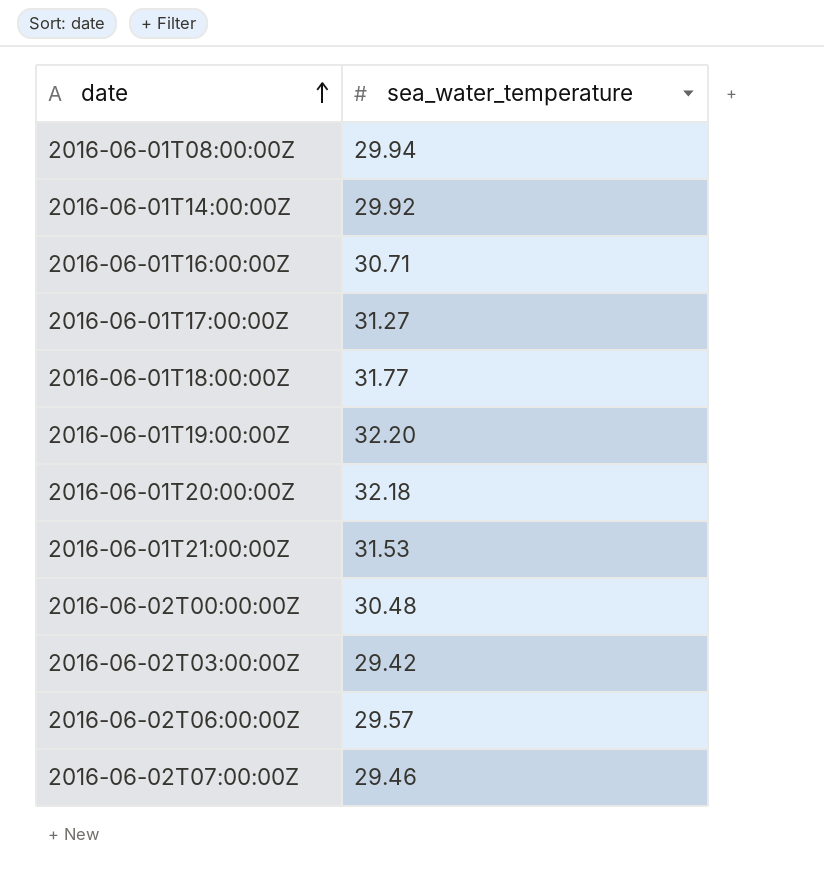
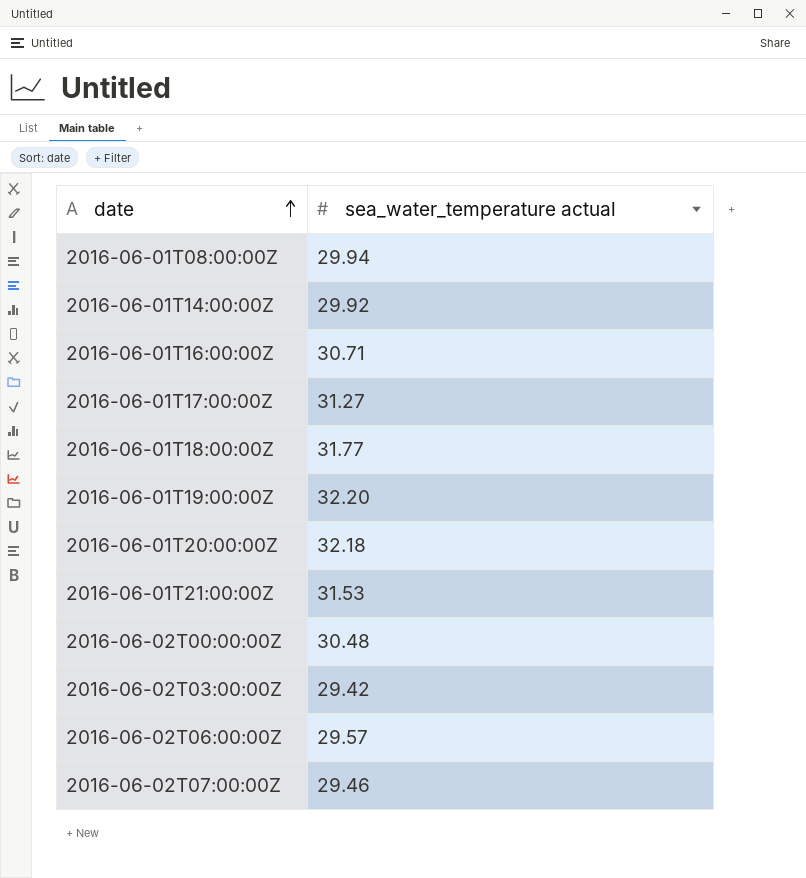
column name: sea_water_temperature -> sea_water_temperature actual

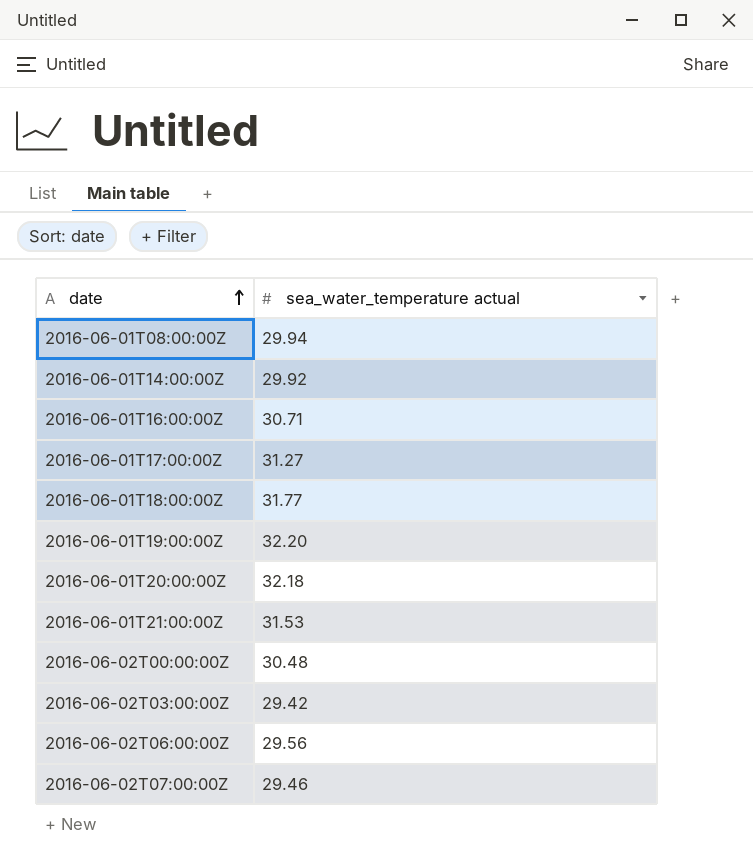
2016-06-02T06:00:00Z | sea_water_temperature actual: 29.57 -> 29.56

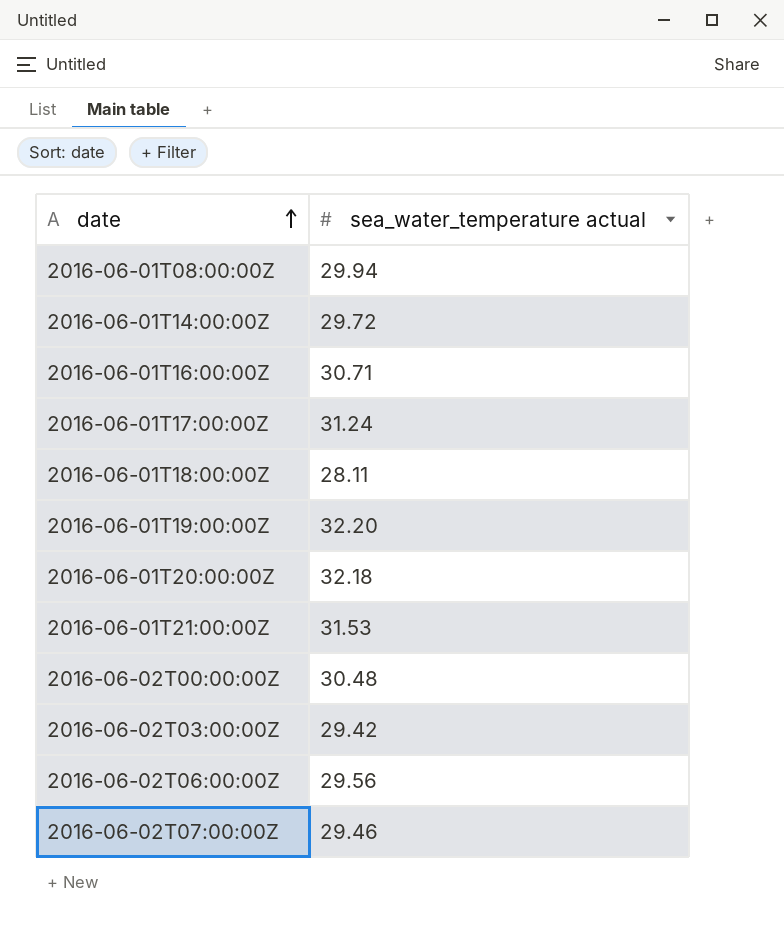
2016-06-01T14:00:00Z | sea_water_temperature actual: 29.92 -> 29.72
2016-06-01T17:00:00Z | sea_water_temperature actual: 31.27 -> 31.24
2016-06-01T18:00:00Z | sea_water_temperature actual: 31.77 -> 28.11

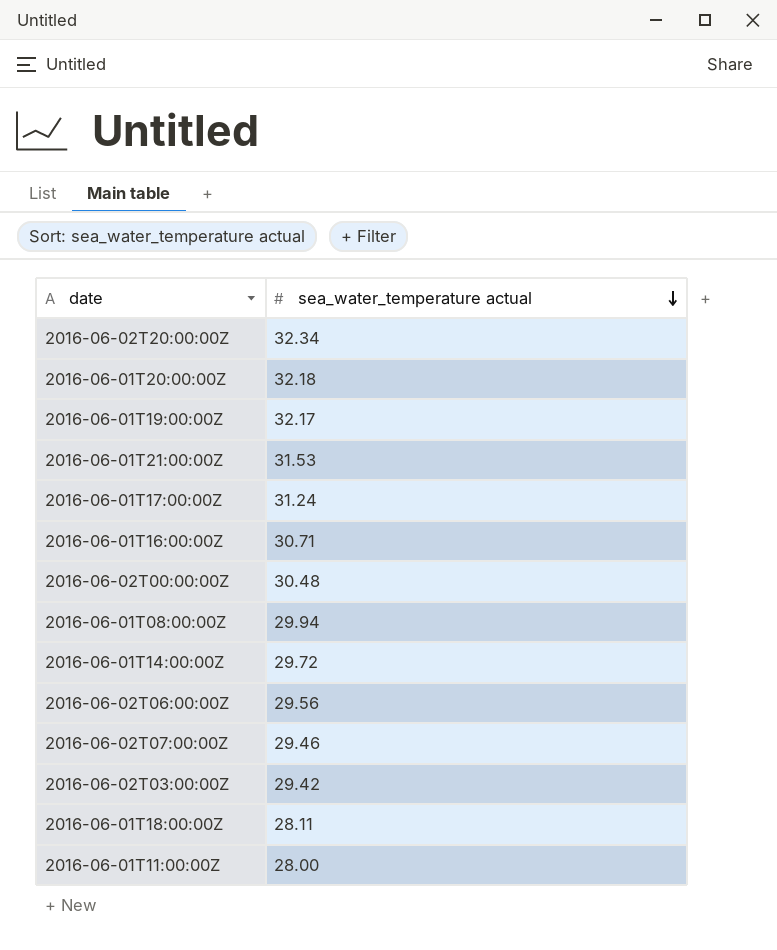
row order: date ascending -> sea_water_temperature actual descending
row 2016-06-02T20:00:00Z: none -> 32.34
2016-06-01T19:00:00Z | sea_water_temperature actual: 32.20 -> 32.17
row 2016-06-01T11:00:00Z: none -> 28.00

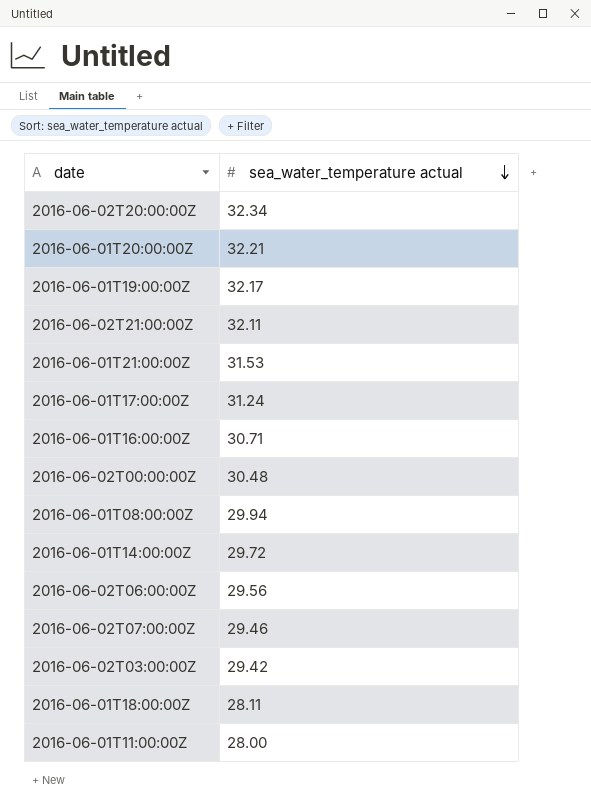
2016-06-01T20:00:00Z | sea_water_temperature actual: 32.18 -> 32.21
row 2016-06-02T21:00:00Z: none -> 32.11

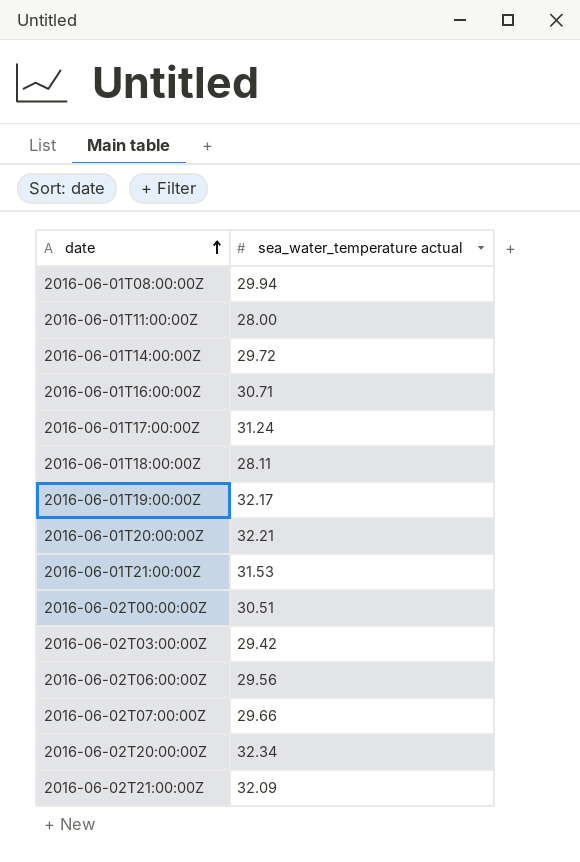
row order: sea_water_temperature actual descending -> date ascending
2016-06-02T00:00:00Z | sea_water_temperature actual: 30.48 -> 30.51
2016-06-02T07:00:00Z | sea_water_temperature actual: 29.46 -> 29.66
2016-06-02T21:00:00Z | sea_water_temperature actual: 32.11 -> 32.09

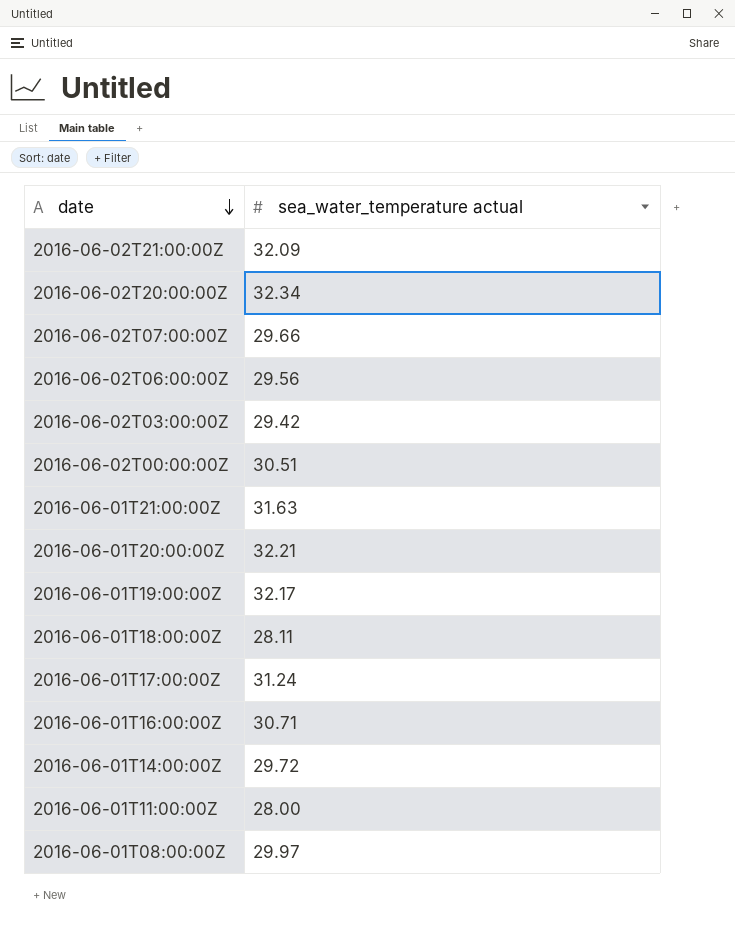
row order: date ascending -> date descending
2016-06-01T21:00:00Z | sea_water_temperature actual: 31.53 -> 31.63
2016-06-01T08:00:00Z | sea_water_temperature actual: 29.94 -> 29.97

